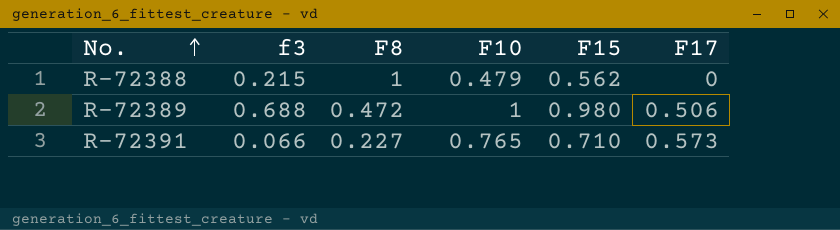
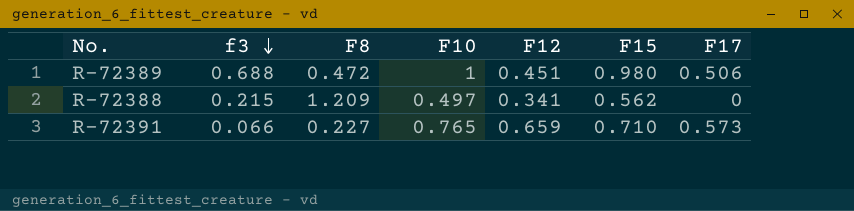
row order: No. ascending -> f3 descending
column F12 | position: none -> 5
R-72388 | F8: 1 -> 1.209
R-72388 | F10: 0.479 -> 0.497

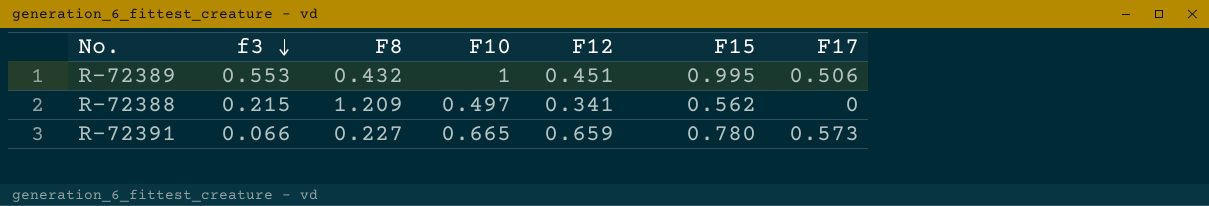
R-72389 | f3: 0.688 -> 0.553
R-72389 | F8: 0.472 -> 0.432
R-72389 | F15: 0.980 -> 0.995
R-72391 | F10: 0.765 -> 0.665
R-72391 | F15: 0.710 -> 0.780

